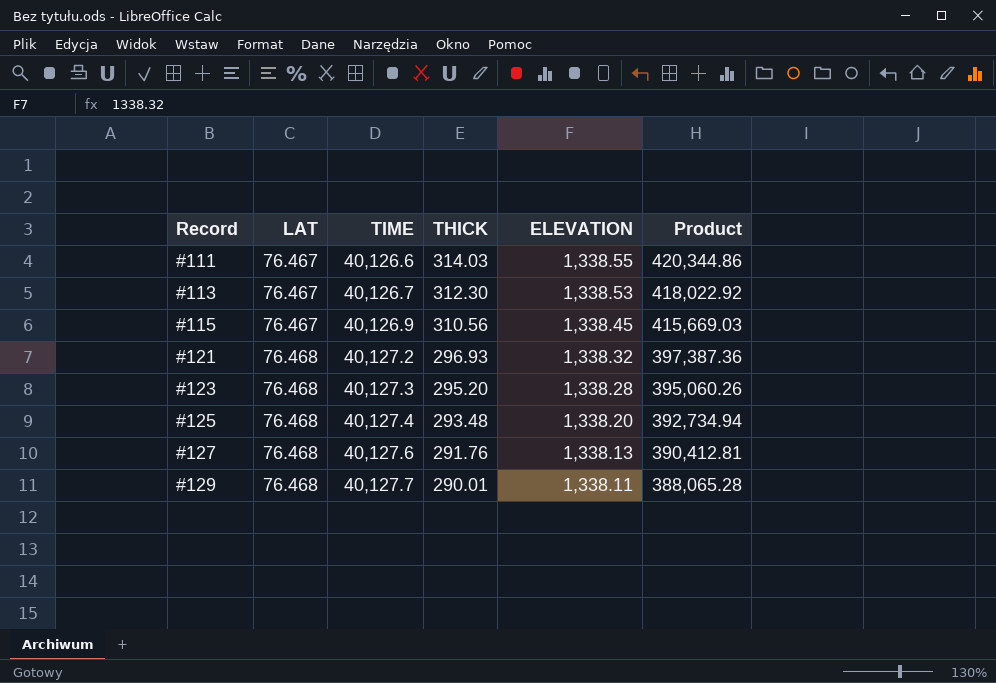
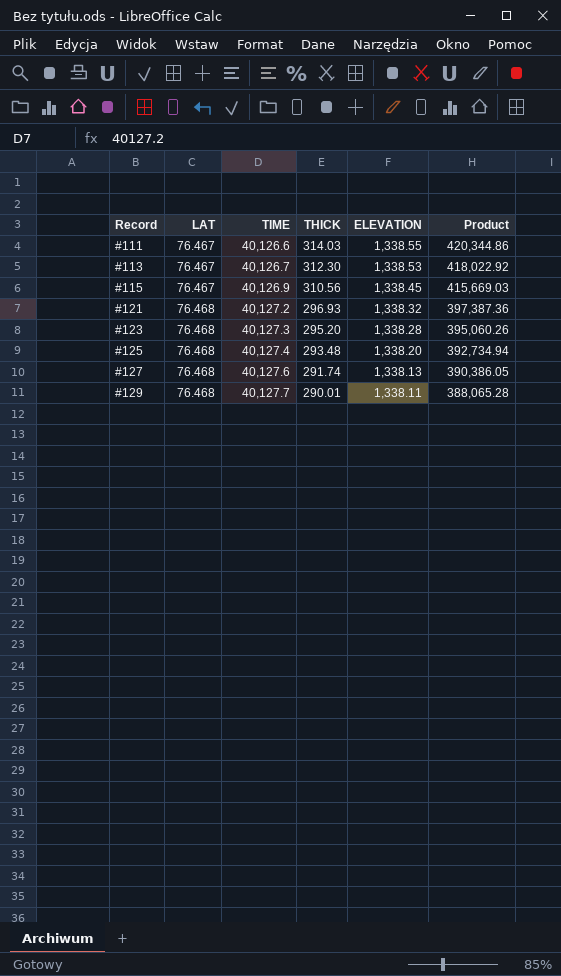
#127 | THICK: 291.76 -> 291.74
#127 | Product: 390,412.81 -> 390,386.05

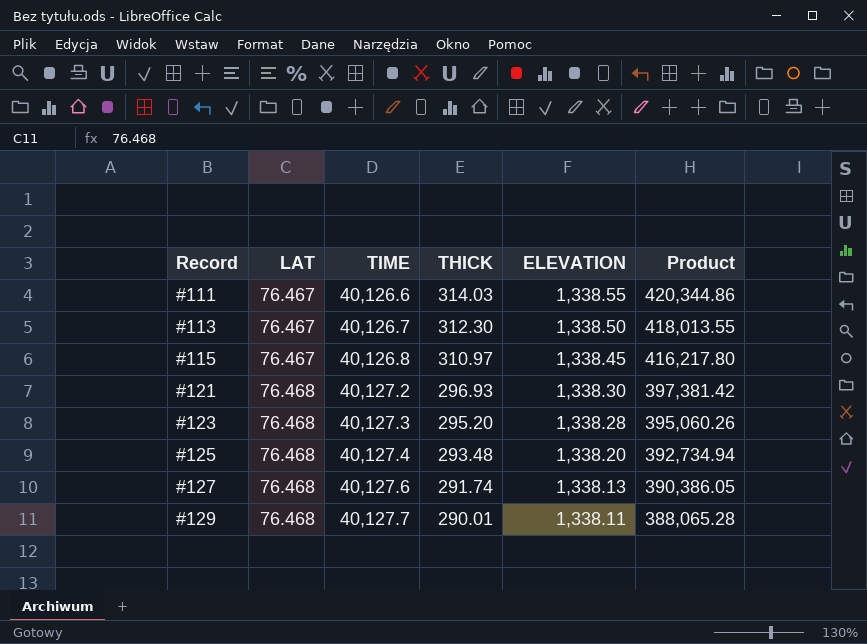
#113 | ELEVATION: 1,338.53 -> 1,338.50
#113 | Product: 418,022.92 -> 418,013.55
#115 | TIME: 40,126.9 -> 40,126.8
#115 | THICK: 310.56 -> 310.97
#115 | Product: 415,669.03 -> 416,217.80
#121 | ELEVATION: 1,338.32 -> 1,338.30
#121 | Product: 397,387.36 -> 397,381.42

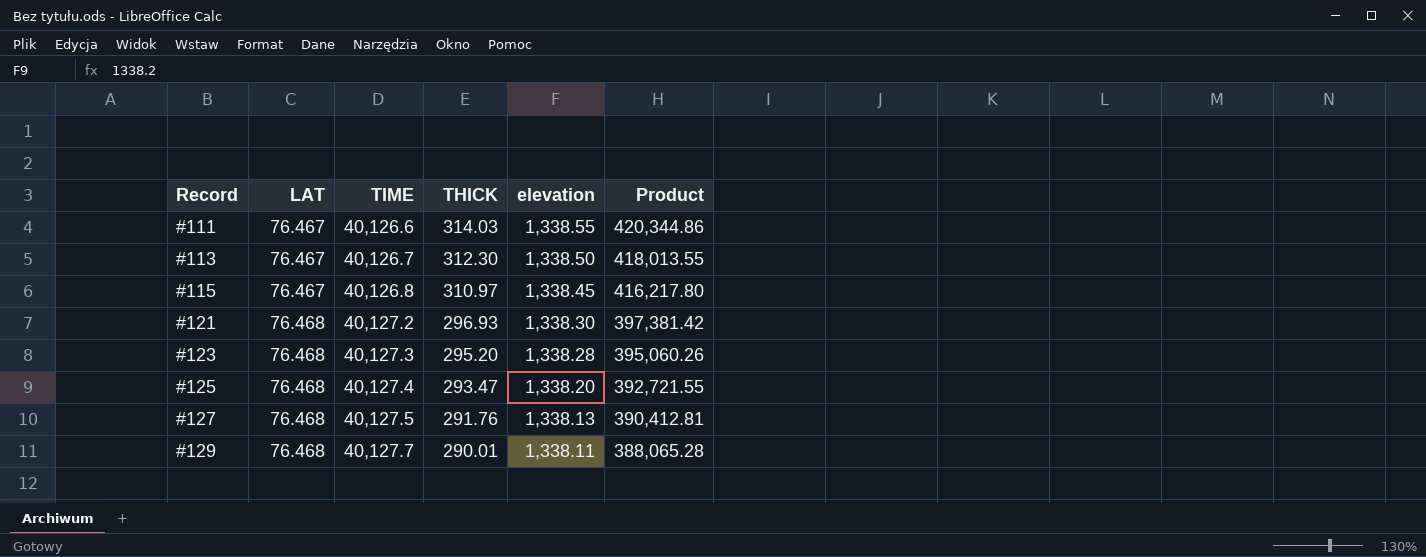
column name: ELEVATION -> elevation
#125 | THICK: 293.48 -> 293.47
#125 | Product: 392,734.94 -> 392,721.55
#127 | TIME: 40,127.6 -> 40,127.5
#127 | THICK: 291.74 -> 291.76
#127 | Product: 390,386.05 -> 390,412.81

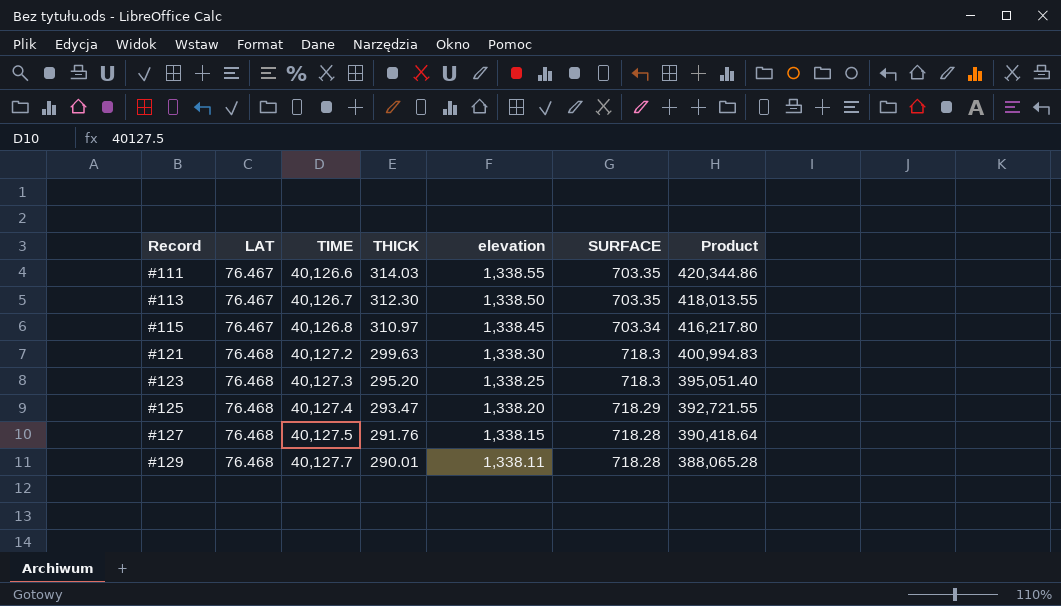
column SURFACE | position: none -> 6
#121 | THICK: 296.93 -> 299.63
#121 | Product: 397,381.42 -> 400,994.83
#123 | elevation: 1,338.28 -> 1,338.25
#123 | Product: 395,060.26 -> 395,051.40
#127 | elevation: 1,338.13 -> 1,338.15
#127 | Product: 390,412.81 -> 390,418.64

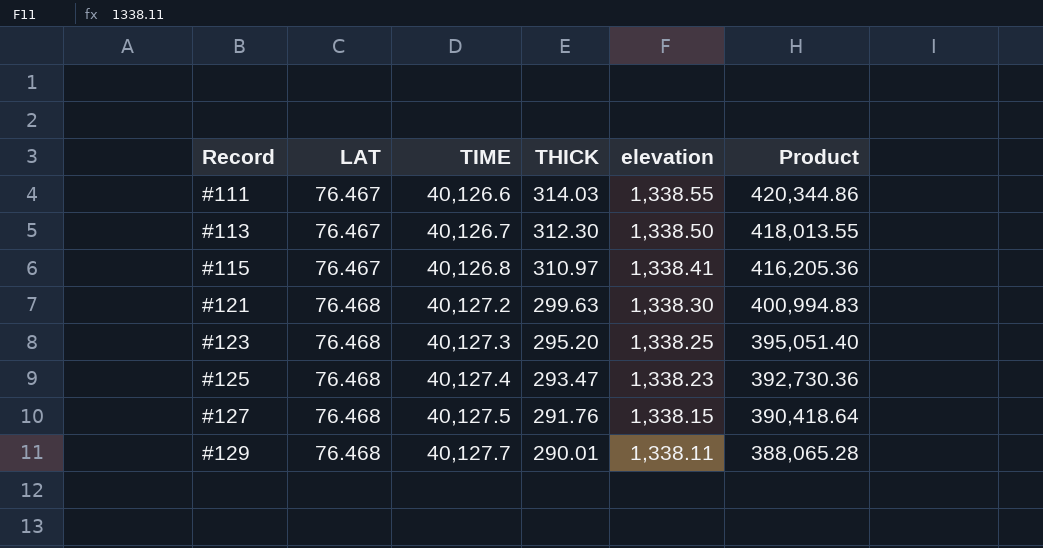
column SURFACE | position: 6 -> none
#115 | elevation: 1,338.45 -> 1,338.41
#115 | Product: 416,217.80 -> 416,205.36
#125 | elevation: 1,338.20 -> 1,338.23
#125 | Product: 392,721.55 -> 392,730.36

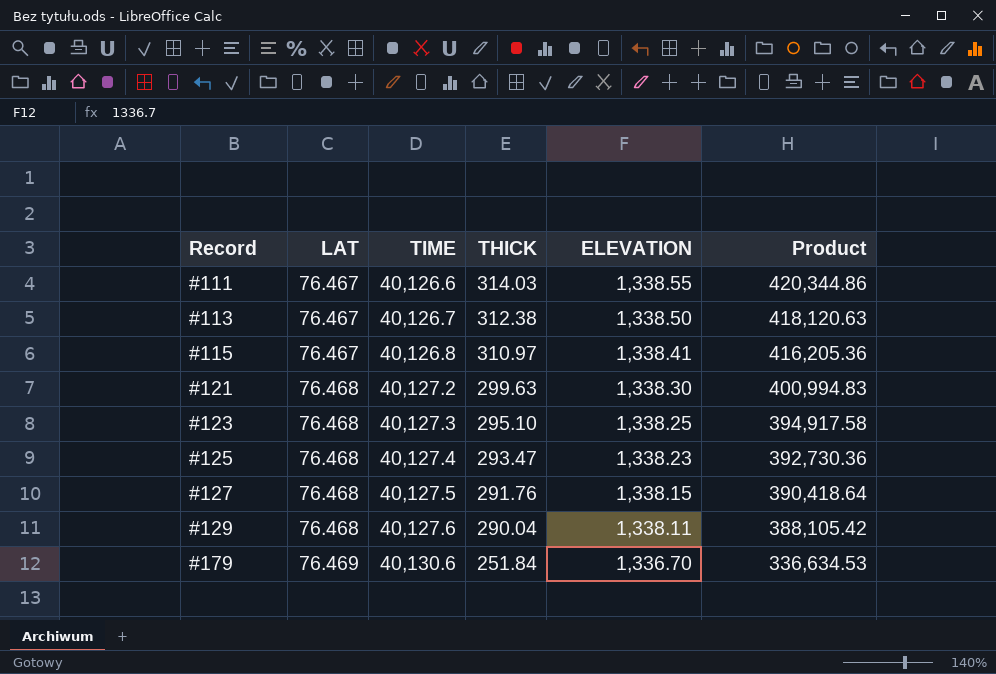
column name: elevation -> ELEVATION
#113 | THICK: 312.30 -> 312.38
#113 | Product: 418,013.55 -> 418,120.63
#123 | THICK: 295.20 -> 295.10
#123 | Product: 395,051.40 -> 394,917.58
#129 | TIME: 40,127.7 -> 40,127.6
#129 | THICK: 290.01 -> 290.04
#129 | Product: 388,065.28 -> 388,105.42
row #179: none -> 76.469 | 40,130.6 | 251.84 | 1,336.70 | 336,634.53

